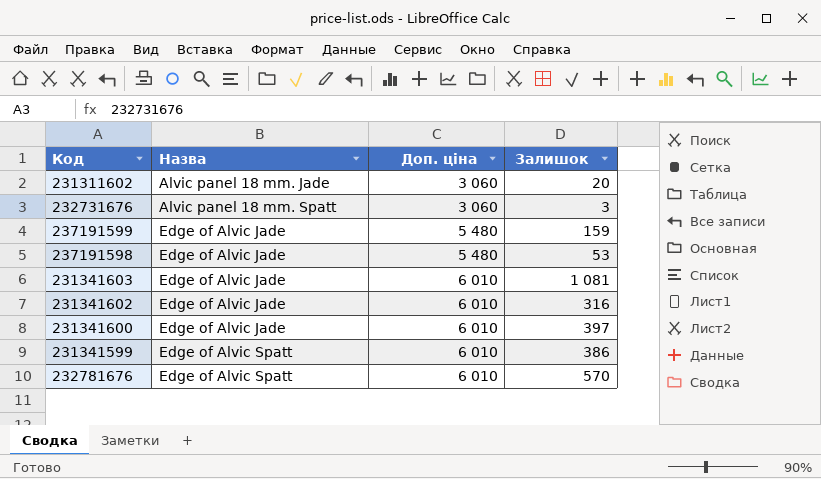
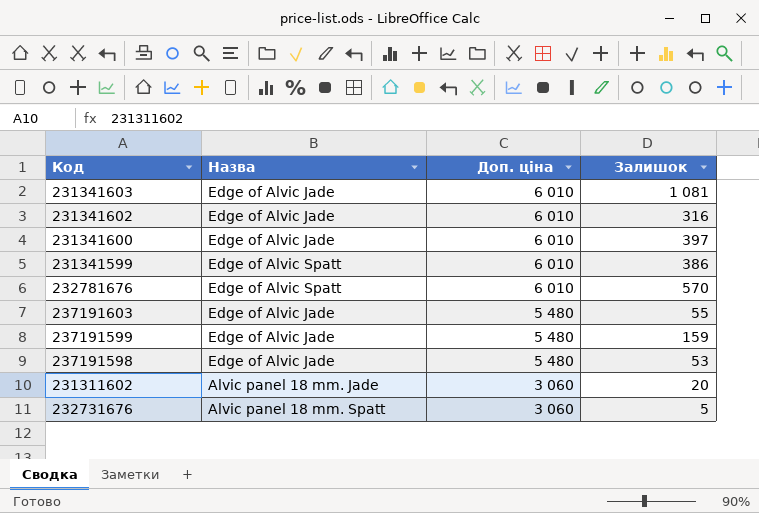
row order: Назва ascending -> Доп. ціна descending
row 237191603: none -> Edge of Alvic Jade | 5 480 | 55
232731676 | Залишок: 3 -> 5

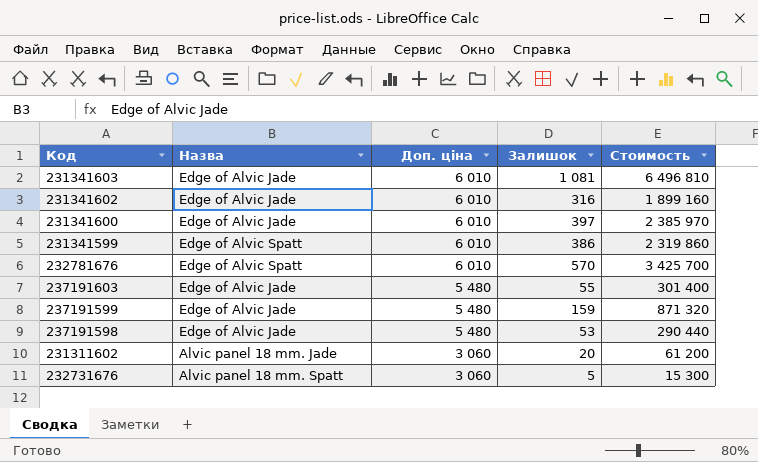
column Стоимость | formula: none -> [Доп. ціна] * [Залишок]

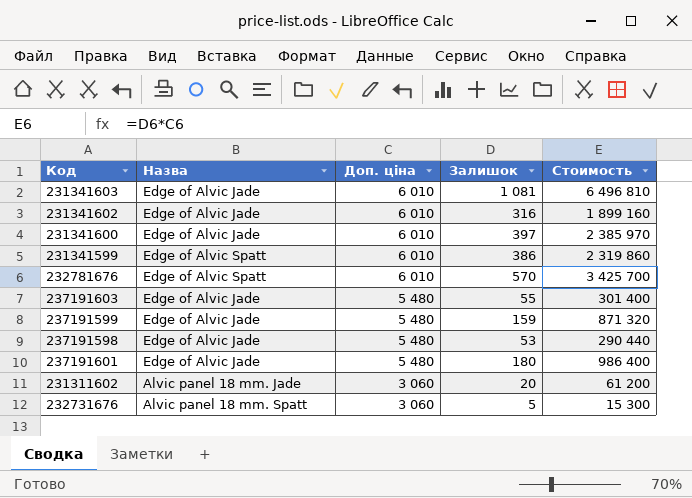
row 237191601: none -> Edge of Alvic Jade | 5 480 | 180 | 986 400

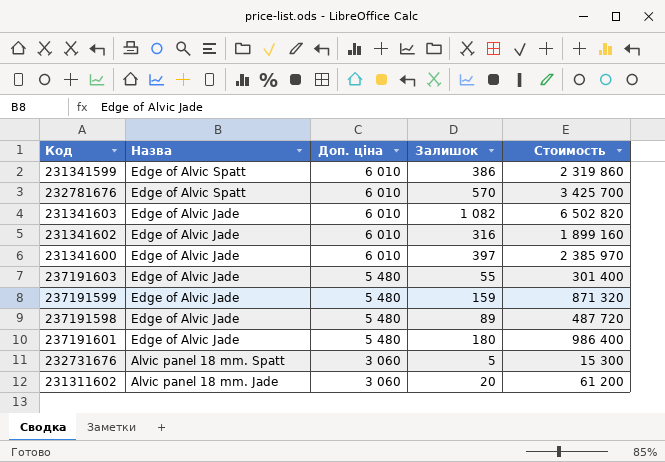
row order: Доп. ціна descending -> Назва descending
231341603 | Залишок: 1 081 -> 1 082
231341603 | Стоимость: 6 496 810 -> 6 502 820
237191598 | Залишок: 53 -> 89
237191598 | Стоимость: 290 440 -> 487 720

